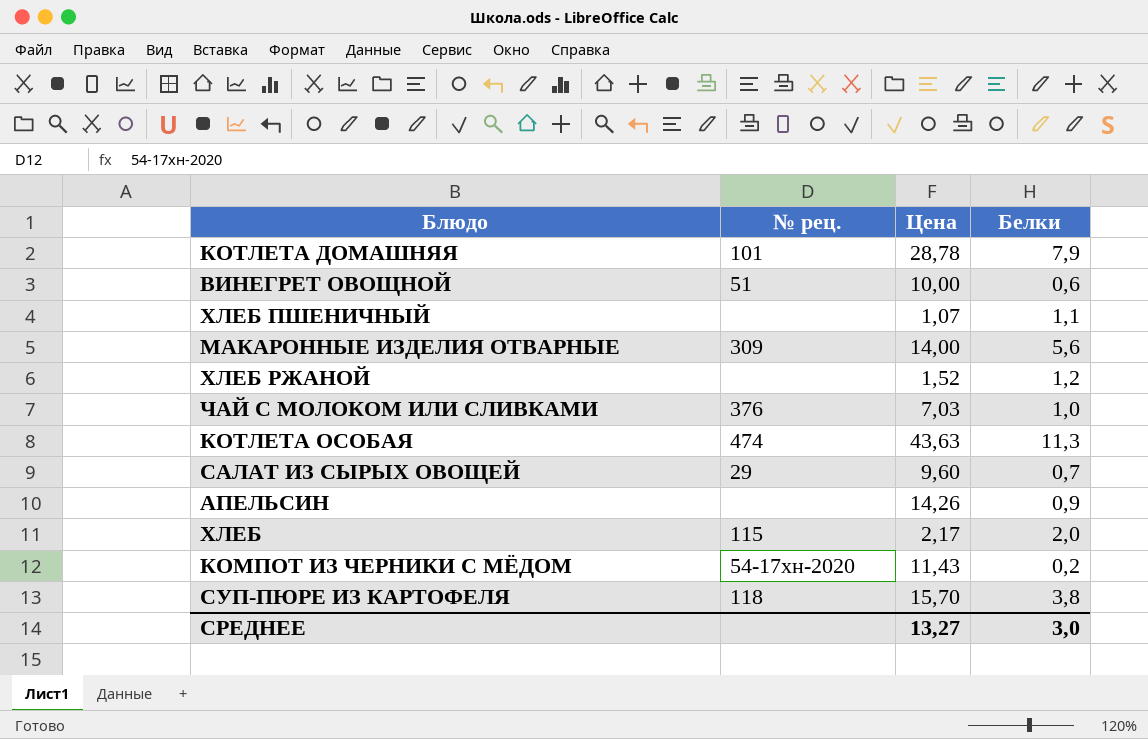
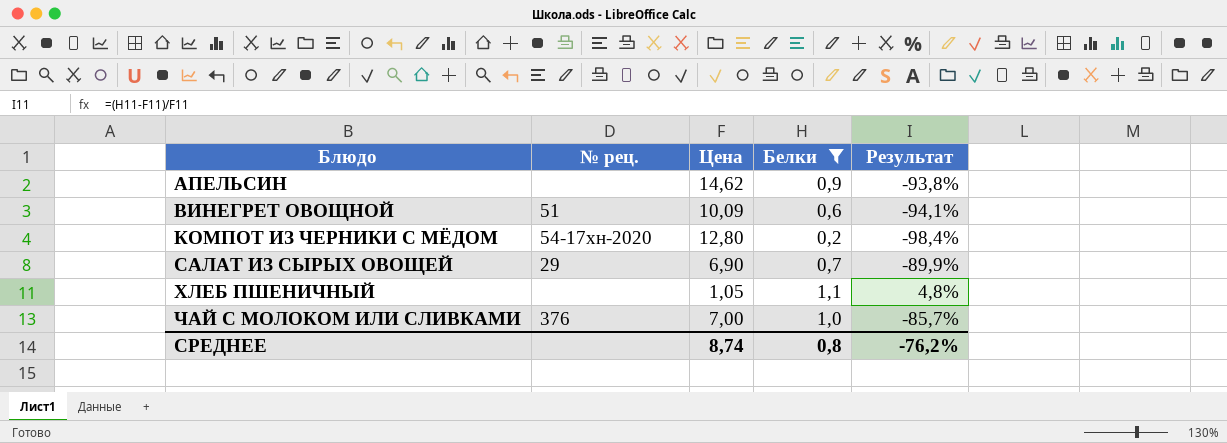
filter: none -> Белки <= 1,1
row order: none -> Блюдо ascending
column Результат | formula: none -> ([Белки] - [Цена]) / [Цена]
АПЕЛЬСИН | Цена: 14,26 -> 14,62
ВИНЕГРЕТ ОВОЩНОЙ | Цена: 10,00 -> 10,09
КОМПОТ ИЗ ЧЕРНИКИ С МЁДОМ | Цена: 11,43 -> 12,80
САЛАТ ИЗ СЫРЫХ ОВОЩЕЙ | Цена: 9,60 -> 6,90
ХЛЕБ ПШЕНИЧНЫЙ | Цена: 1,07 -> 1,05
ЧАЙ С МОЛОКОМ ИЛИ СЛИВКАМИ | Цена: 7,03 -> 7,00
СРЕДНЕЕ | Цена: 13,27 -> 8,74
СРЕДНЕЕ | Белки: 3,0 -> 0,8

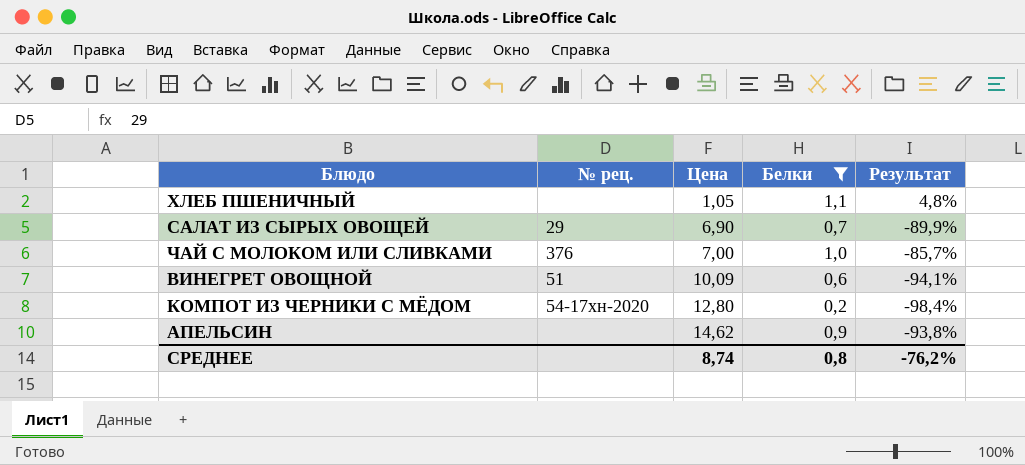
row order: Блюдо ascending -> Цена ascending

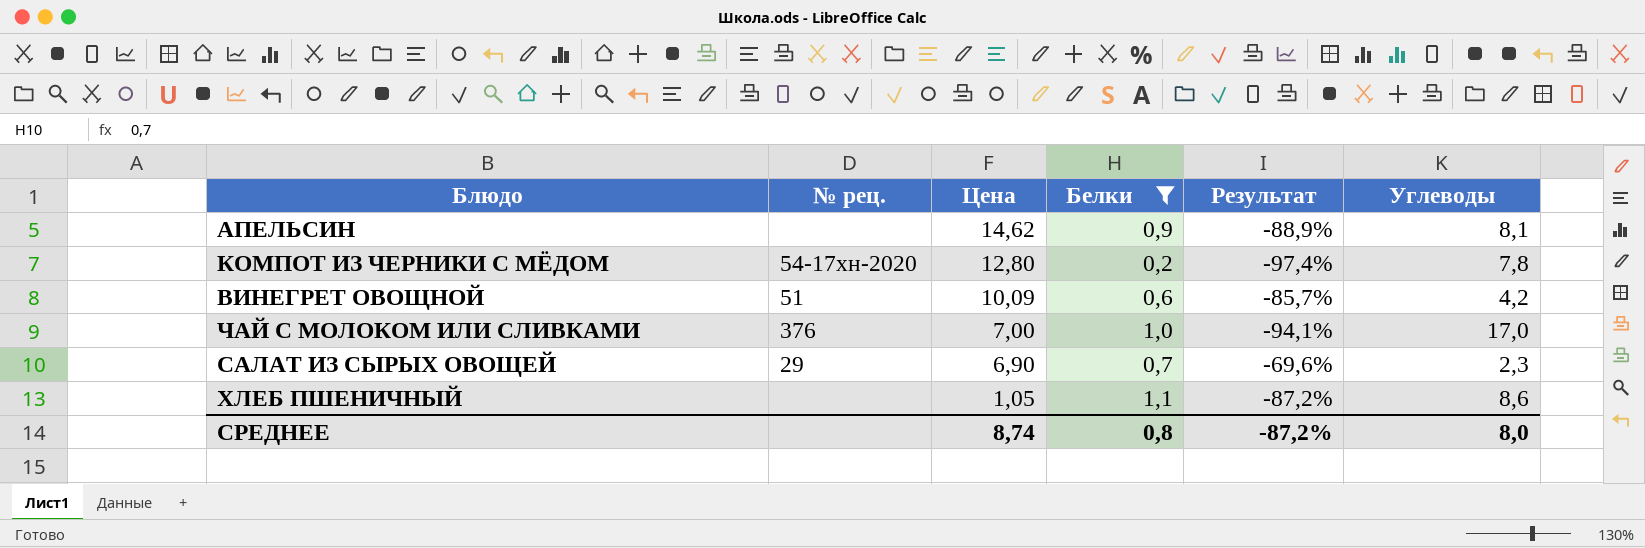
row order: Цена ascending -> Цена descending
column Результат | formula: ([Белки] - [Цена]) / [Цена] -> ([Белки] - [Углеводы]) / [Углеводы]
column Углеводы | position: none -> 6
СРЕДНЕЕ | Результат: -76,2% -> -87,2%

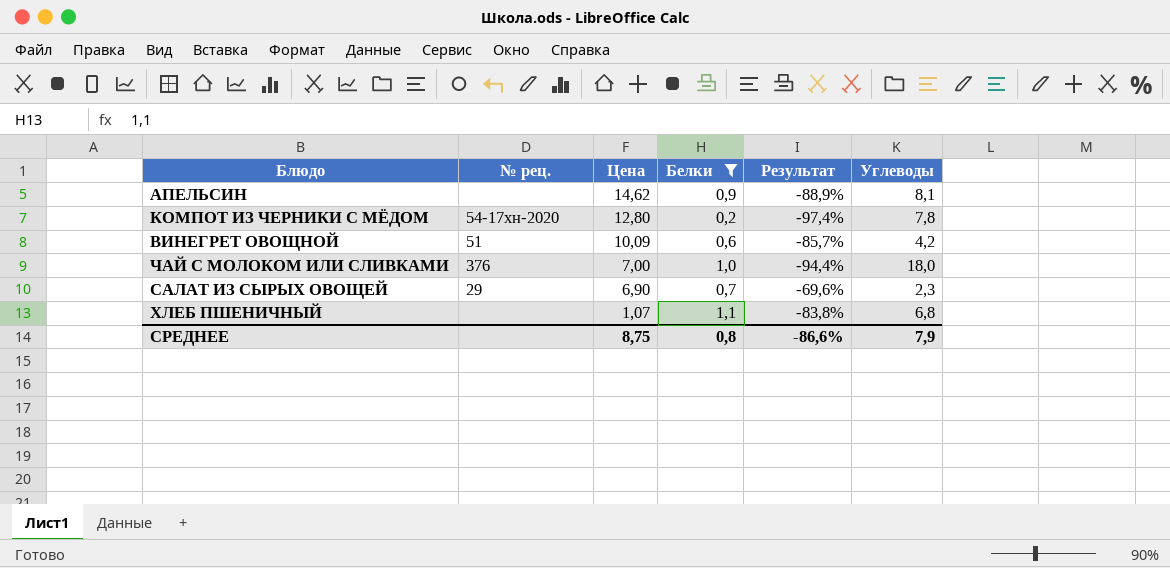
ЧАЙ С МОЛОКОМ ИЛИ СЛИВКАМИ | Результат: -94,1% -> -94,4%
ЧАЙ С МОЛОКОМ ИЛИ СЛИВКАМИ | Углеводы: 17,0 -> 18,0
ХЛЕБ ПШЕНИЧНЫЙ | Цена: 1,05 -> 1,07
ХЛЕБ ПШЕНИЧНЫЙ | Результат: -87,2% -> -83,8%
ХЛЕБ ПШЕНИЧНЫЙ | Углеводы: 8,6 -> 6,8
СРЕДНЕЕ | Цена: 8,74 -> 8,75
СРЕДНЕЕ | Результат: -87,2% -> -86,6%
СРЕДНЕЕ | Углеводы: 8,0 -> 7,9

